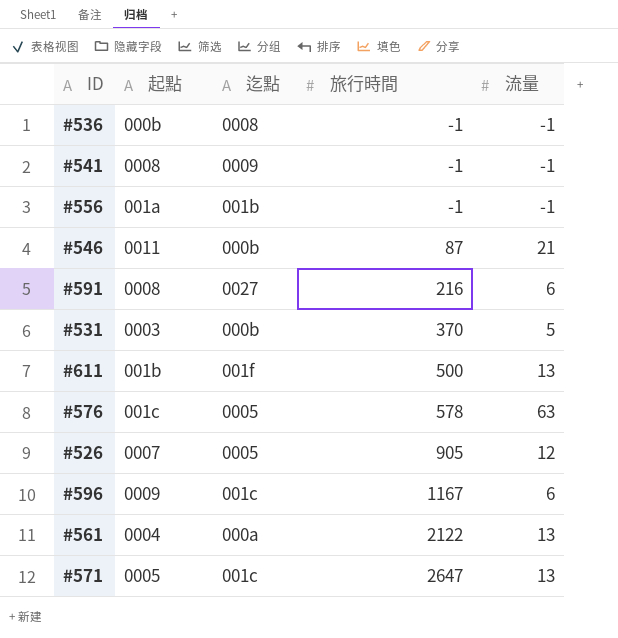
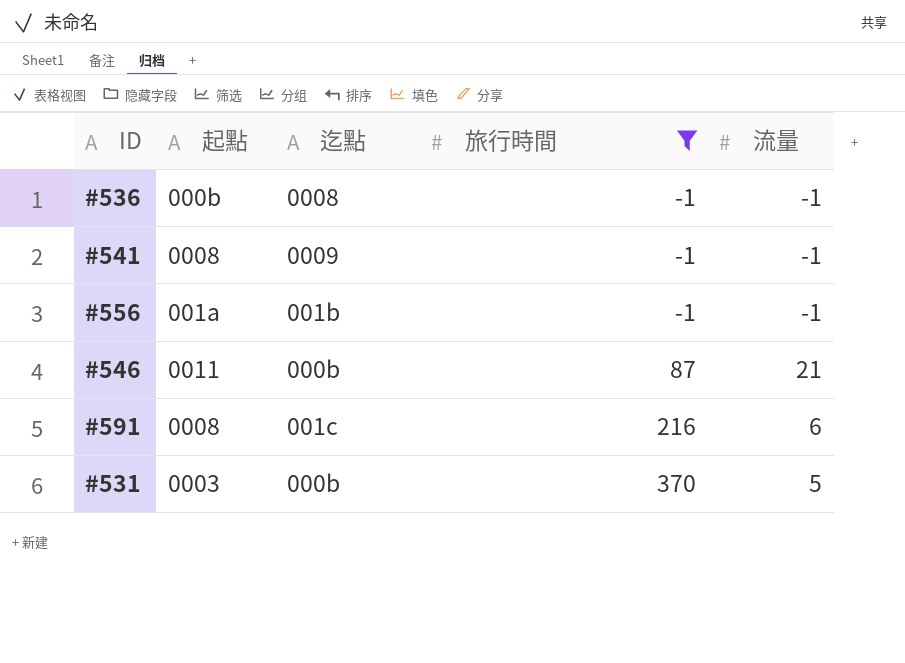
filter: none -> 旅行時間 <= 370
#591 | 迄點: 0027 -> 001c

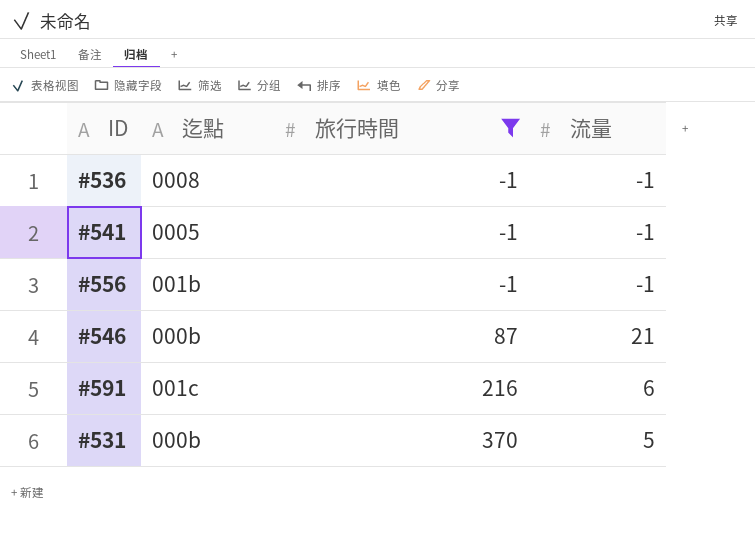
column 起點 | position: 2 -> none
#541 | 迄點: 0009 -> 0005

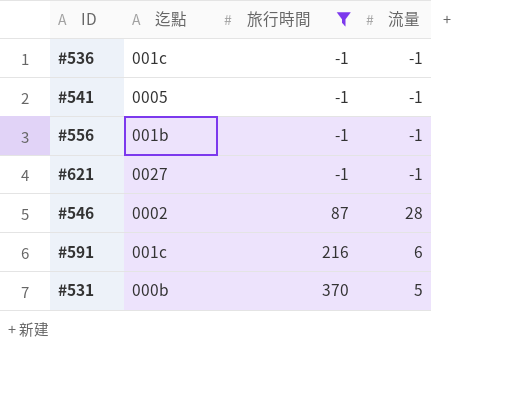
#536 | 迄點: 0008 -> 001c
row #621: none -> 0027 | -1 | -1
#546 | 迄點: 000b -> 0002
#546 | 流量: 21 -> 28

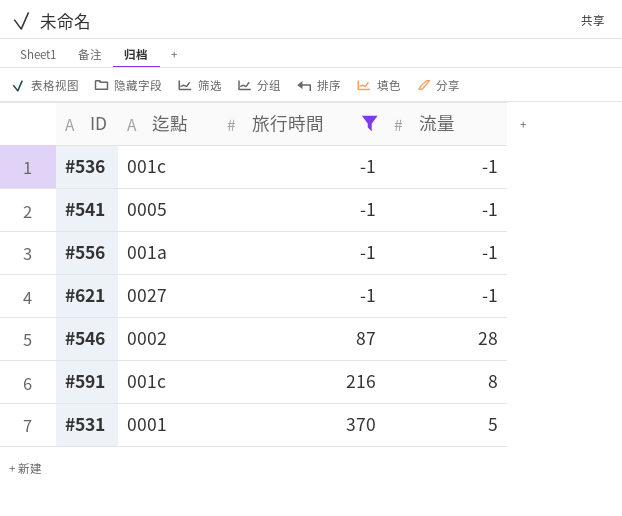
#556 | 迄點: 001b -> 001a
#591 | 流量: 6 -> 8
#531 | 迄點: 000b -> 0001

